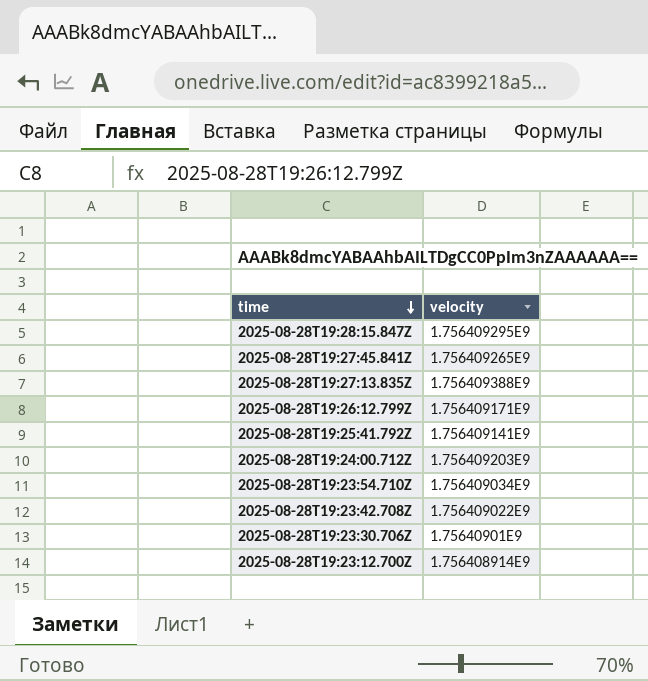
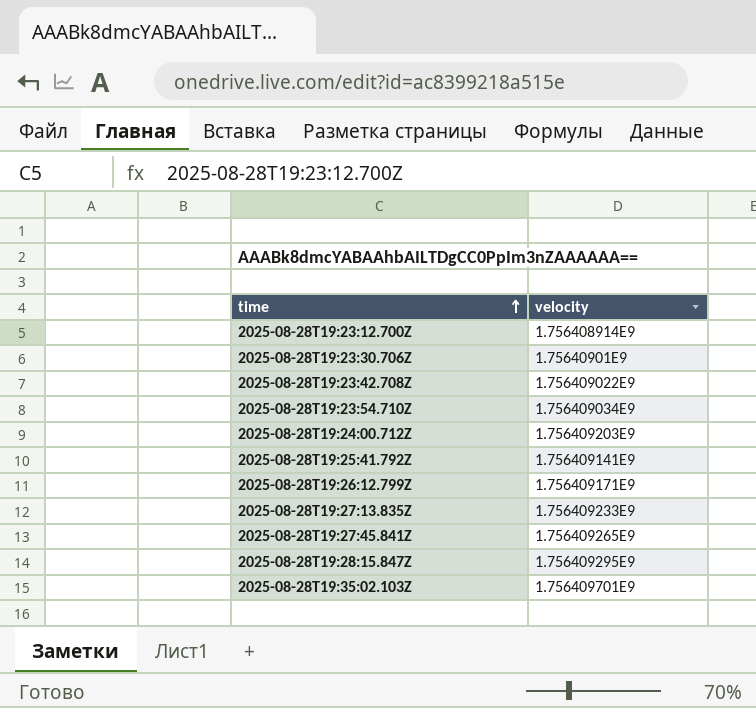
row order: time descending -> time ascending
2025-08-28T19:27:13.835Z | velocity: 1.756409388E9 -> 1.756409233E9
row 2025-08-28T19:35:02.103Z: none -> 1.756409701E9

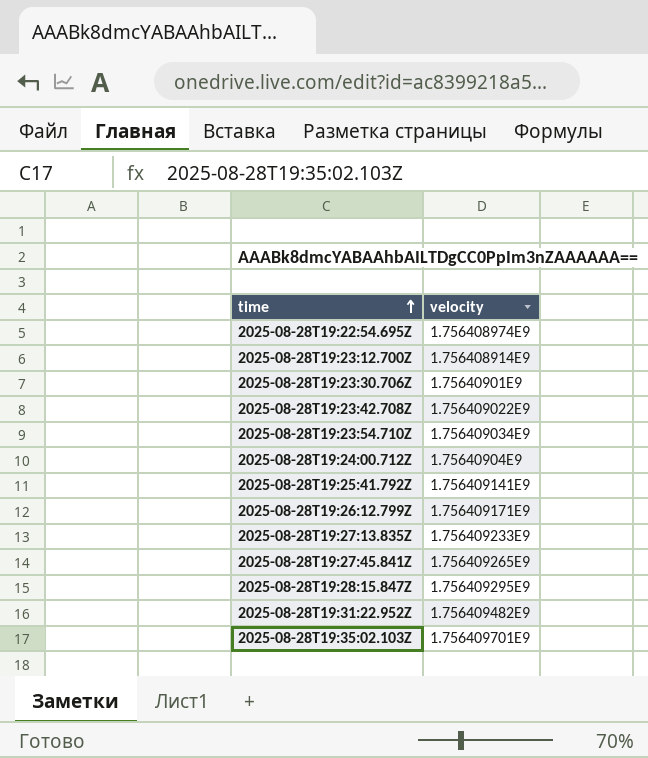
row 2025-08-28T19:22:54.695Z: none -> 1.756408974E9
2025-08-28T19:24:00.712Z | velocity: 1.756409203E9 -> 1.75640904E9
row 2025-08-28T19:31:22.952Z: none -> 1.756409482E9

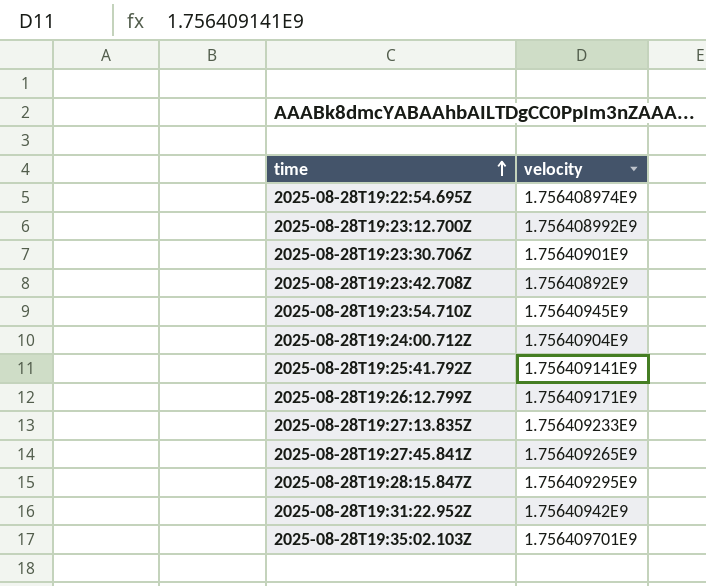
2025-08-28T19:23:12.700Z | velocity: 1.756408914E9 -> 1.756408992E9
2025-08-28T19:23:42.708Z | velocity: 1.756409022E9 -> 1.75640892E9
2025-08-28T19:23:54.710Z | velocity: 1.756409034E9 -> 1.75640945E9
2025-08-28T19:31:22.952Z | velocity: 1.756409482E9 -> 1.75640942E9

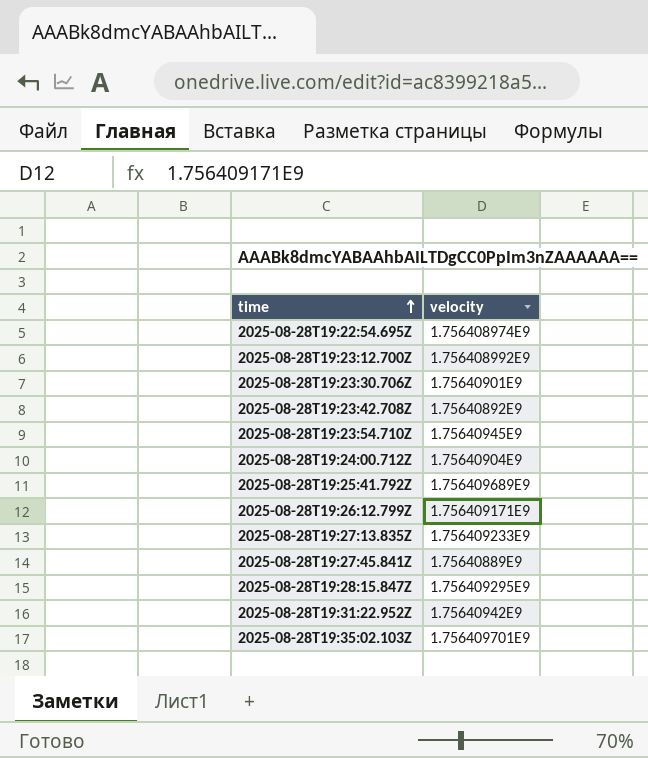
2025-08-28T19:25:41.792Z | velocity: 1.756409141E9 -> 1.756409689E9
2025-08-28T19:27:45.841Z | velocity: 1.756409265E9 -> 1.75640889E9

